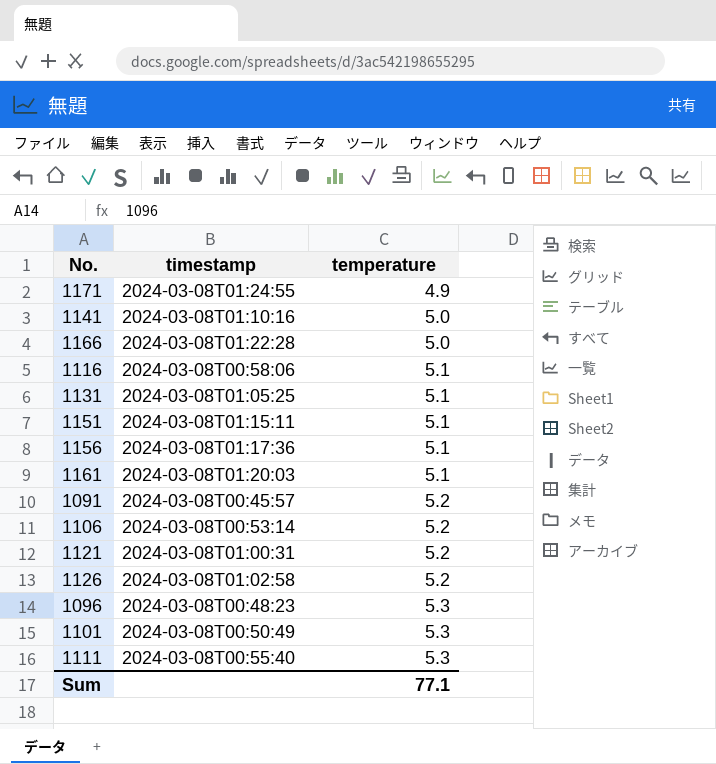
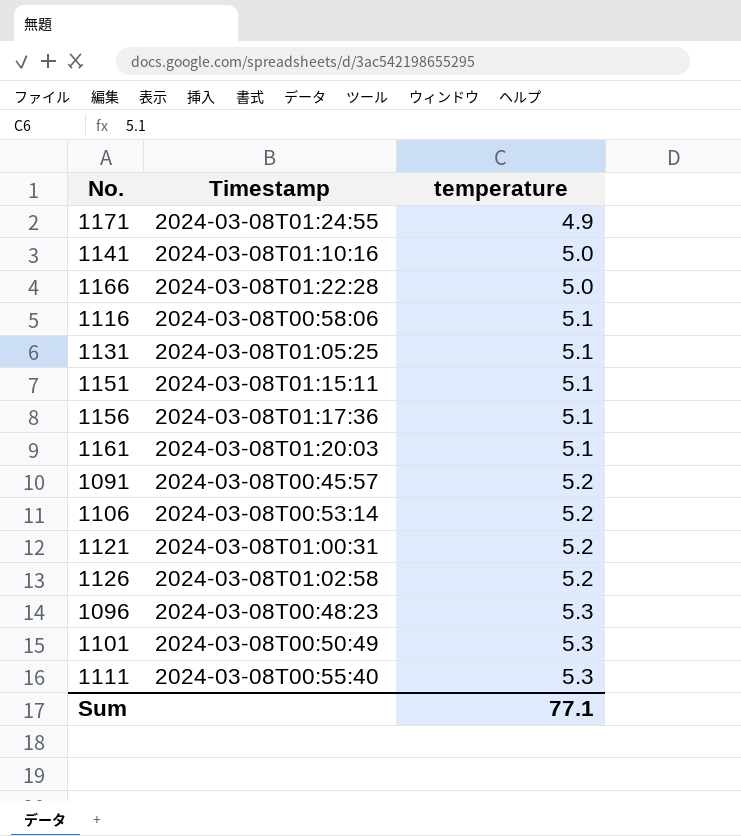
column name: timestamp -> Timestamp

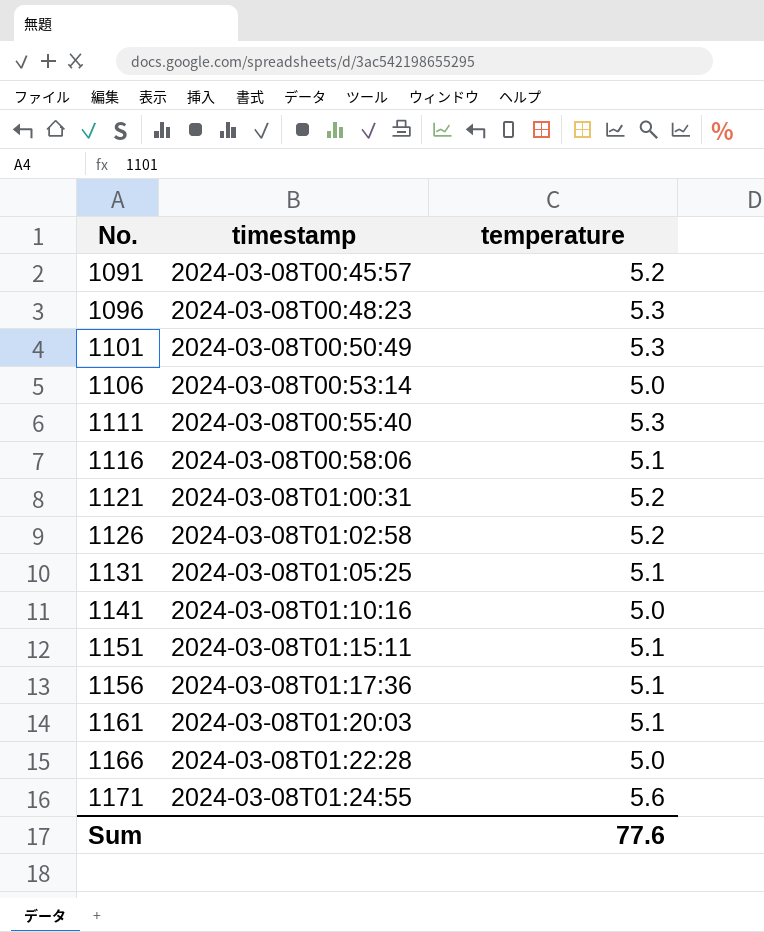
row order: temperature ascending -> No. ascending
column name: Timestamp -> timestamp
1106 | temperature: 5.2 -> 5.0
1171 | temperature: 4.9 -> 5.6
Sum | temperature: 77.1 -> 77.6

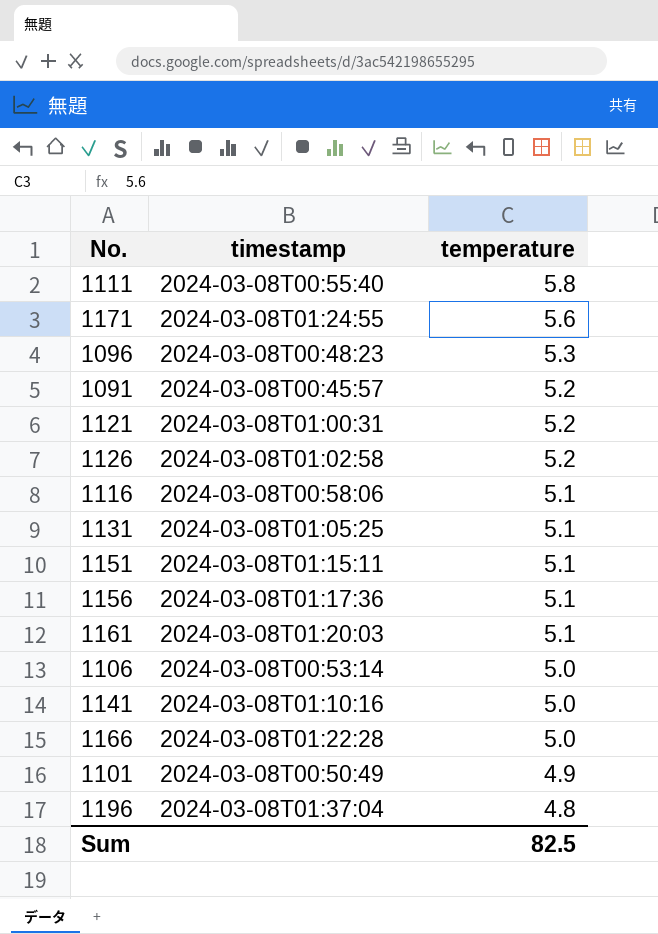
row order: No. ascending -> temperature descending
1111 | temperature: 5.3 -> 5.8
1101 | temperature: 5.3 -> 4.9
row 1196: none -> 2024-03-08T01:37:04 | 4.8
Sum | temperature: 77.6 -> 82.5

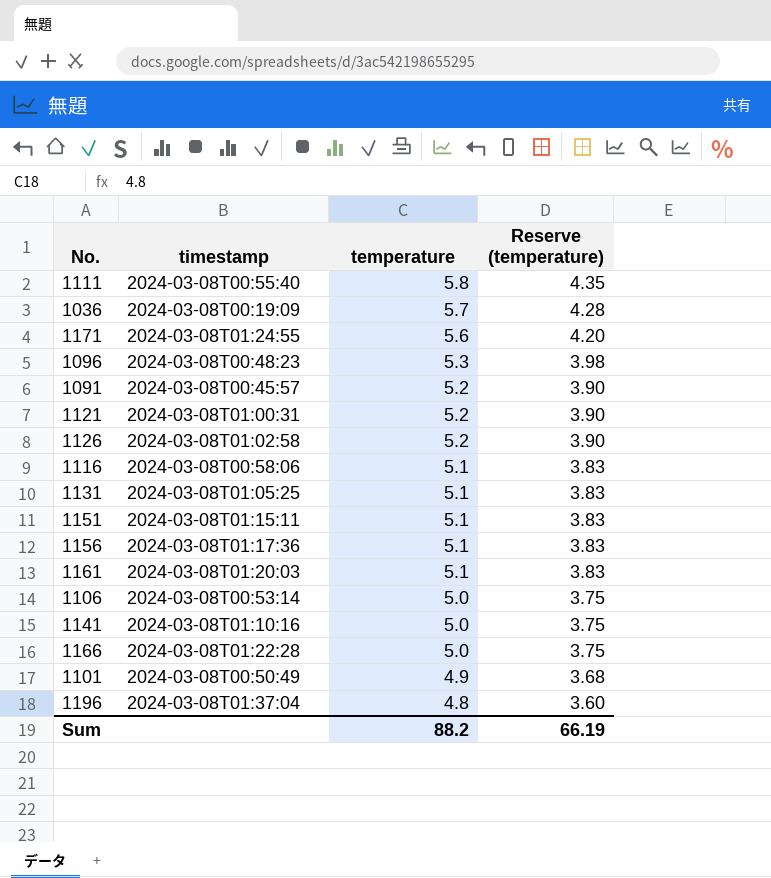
column Reserve (temperature) | formula: none -> [temperature] * 0.75
row 1036: none -> 2024-03-08T00:19:09 | 5.7 | 4.28
Sum | temperature: 82.5 -> 88.2

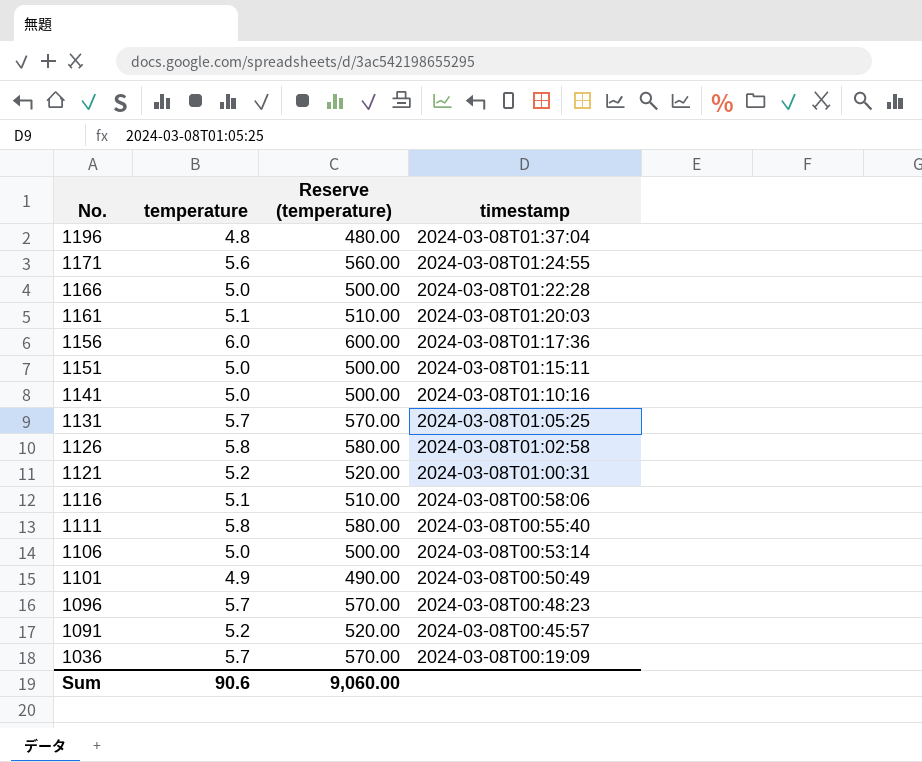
row order: temperature descending -> No. descending
column Reserve (temperature) | formula: [temperature] * 0.75 -> [temperature] * 100
column timestamp | position: 2 -> 4
1156 | temperature: 5.1 -> 6.0
1151 | temperature: 5.1 -> 5.0
1131 | temperature: 5.1 -> 5.7
1126 | temperature: 5.2 -> 5.8
1096 | temperature: 5.3 -> 5.7
Sum | temperature: 88.2 -> 90.6
Sum | Reserve (temperature): 66.19 -> 9,060.00

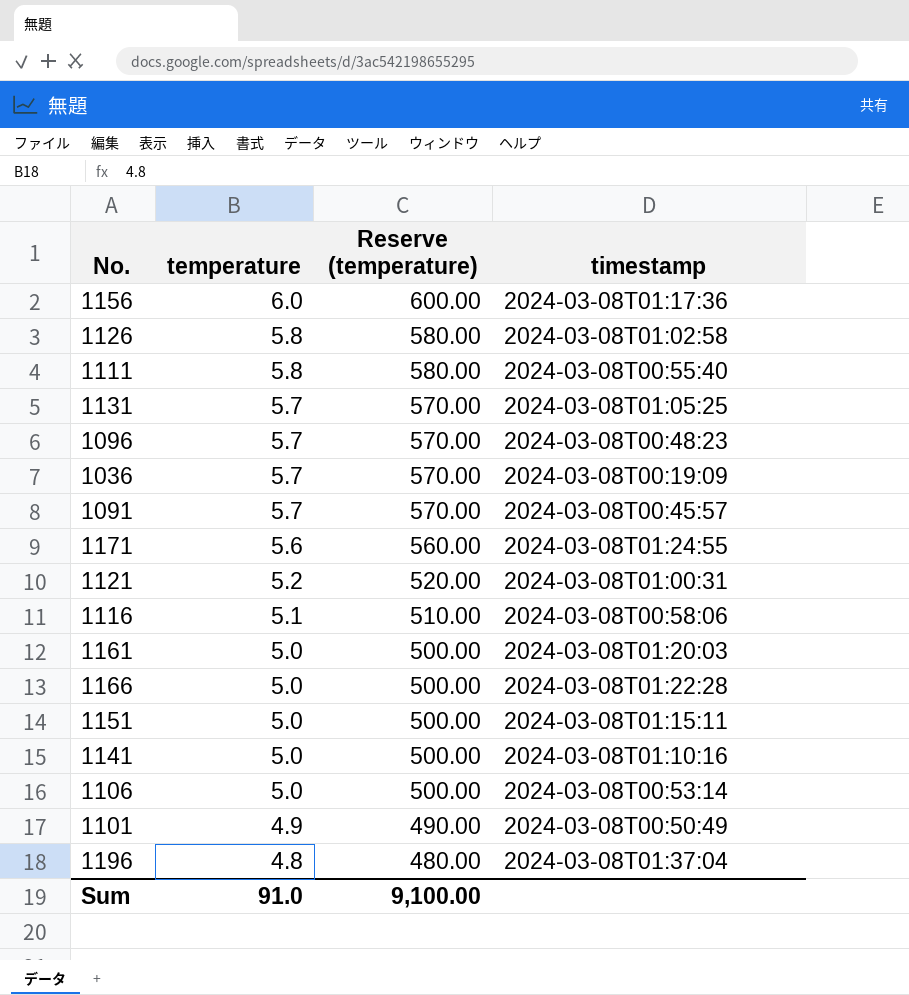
row order: No. descending -> temperature descending
1091 | temperature: 5.2 -> 5.7
1091 | Reserve (temperature): 520.00 -> 570.00
1161 | temperature: 5.1 -> 5.0
1161 | Reserve (temperature): 510.00 -> 500.00
Sum | temperature: 90.6 -> 91.0
Sum | Reserve (temperature): 9,060.00 -> 9,100.00

